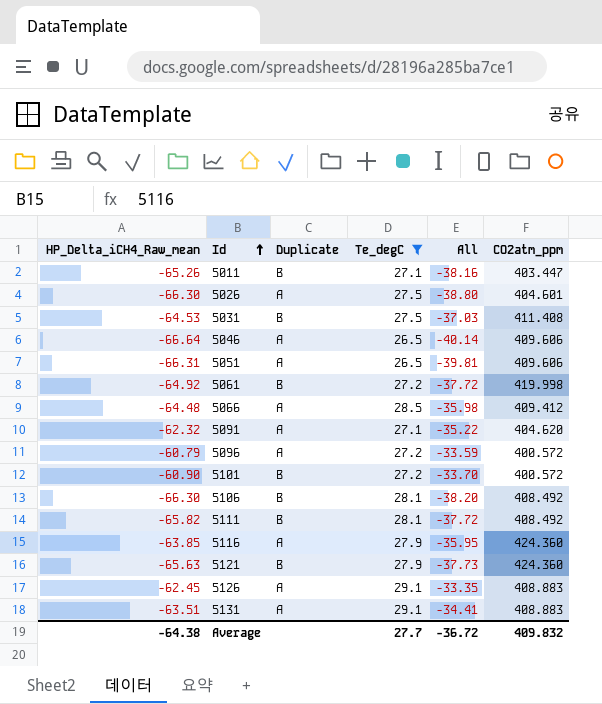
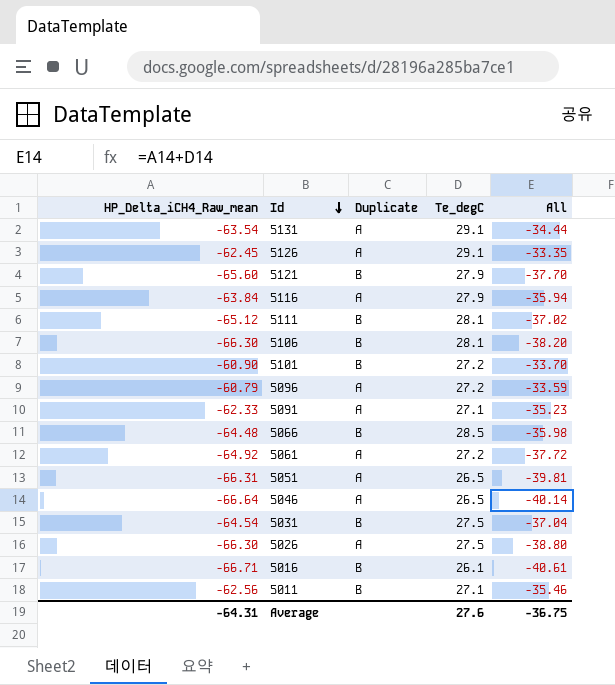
filter: Te_degC != 26.1 -> none
row order: Id ascending -> Id descending
column CO2atm_ppm | position: 6 -> none
5131 | HP_Delta_iCH4_Raw_mean: -63.51 -> -63.54
5131 | All: -34.41 -> -34.44
5121 | HP_Delta_iCH4_Raw_mean: -65.63 -> -65.60
5121 | All: -37.73 -> -37.70
5116 | HP_Delta_iCH4_Raw_mean: -63.85 -> -63.84
5116 | All: -35.95 -> -35.94
5111 | HP_Delta_iCH4_Raw_mean: -65.82 -> -65.12
5111 | All: -37.72 -> -37.02
5091 | HP_Delta_iCH4_Raw_mean: -62.32 -> -62.33
5091 | All: -35.22 -> -35.23
5066 | Duplicate: A -> B
5061 | Duplicate: B -> A
5031 | HP_Delta_iCH4_Raw_mean: -64.53 -> -64.54
5031 | All: -37.03 -> -37.04
5011 | HP_Delta_iCH4_Raw_mean: -65.26 -> -62.56
5011 | All: -38.16 -> -35.46
Average | HP_Delta_iCH4_Raw_mean: -64.38 -> -64.31
Average | Te_degC: 27.7 -> 27.6
Average | All: -36.72 -> -36.75

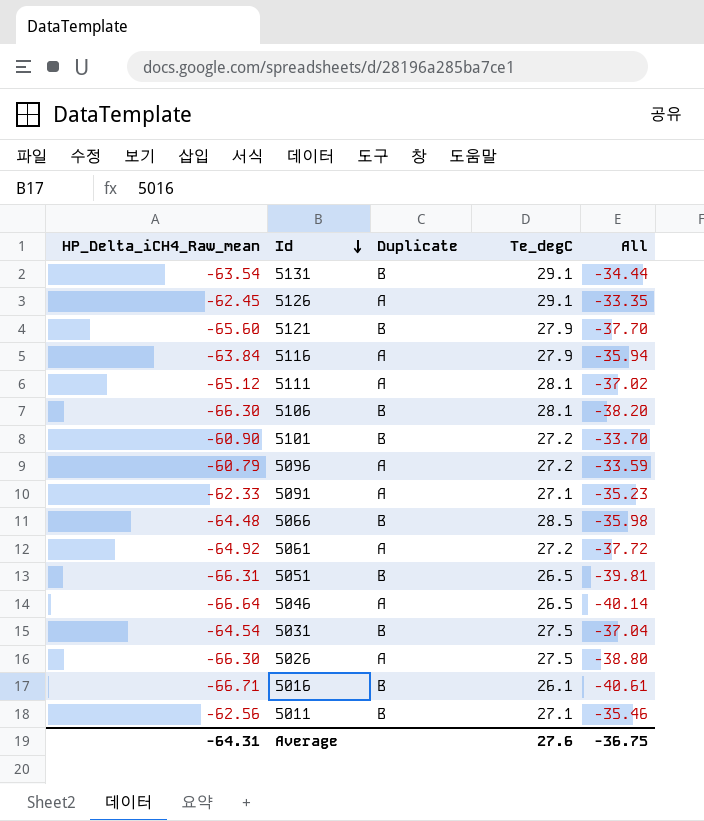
5131 | Duplicate: A -> B
5111 | Duplicate: B -> A
5051 | Duplicate: A -> B

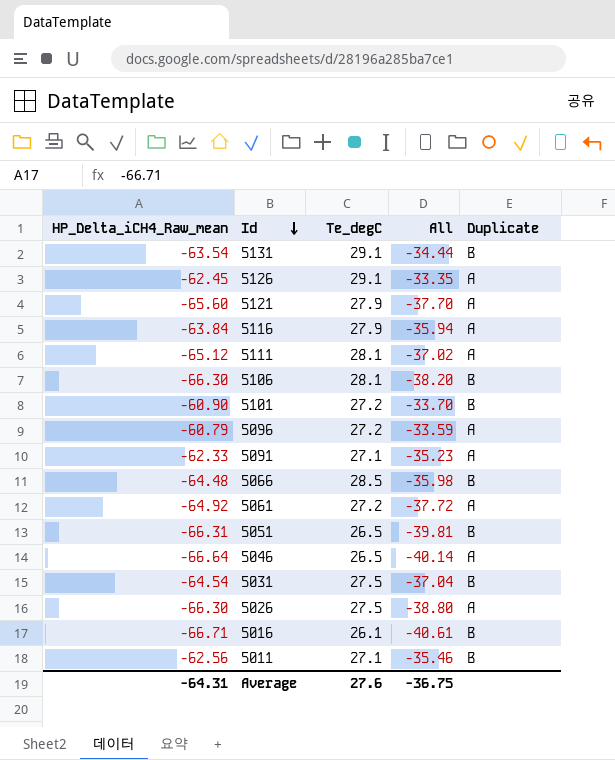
column Duplicate | position: 3 -> 5
5121 | Duplicate: B -> A

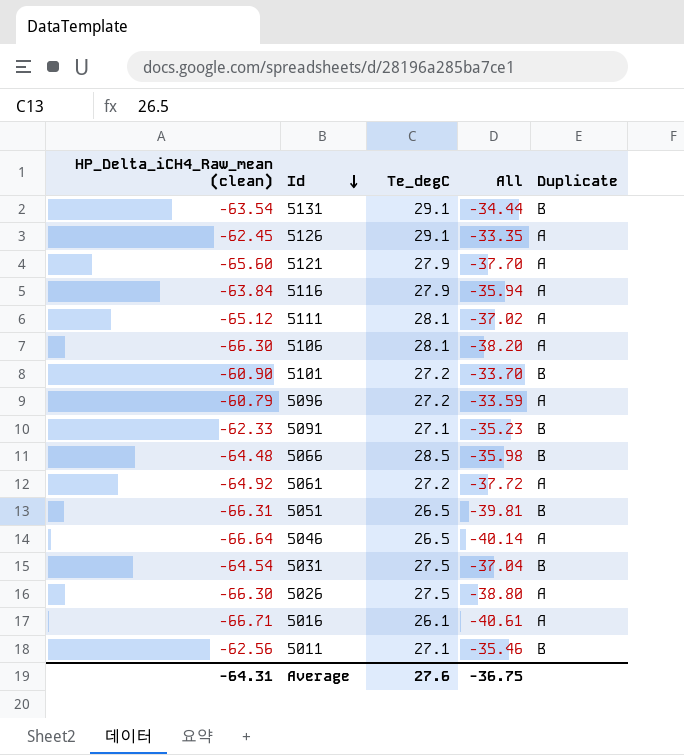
column name: HP_Delta_iCH4_Raw_mean -> HP_Delta_iCH4_Raw_mean (clean)
5106 | Duplicate: B -> A
5091 | Duplicate: A -> B
5016 | Duplicate: B -> A

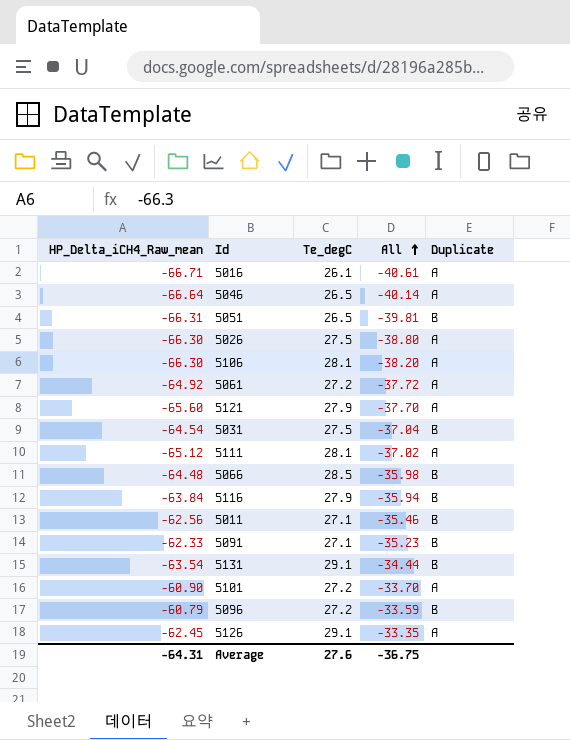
row order: Id descending -> All ascending
column name: HP_Delta_iCH4_Raw_mean (clean) -> HP_Delta_iCH4_Raw_mean
5116 | Duplicate: A -> B
5101 | Duplicate: B -> A
5096 | Duplicate: A -> B

